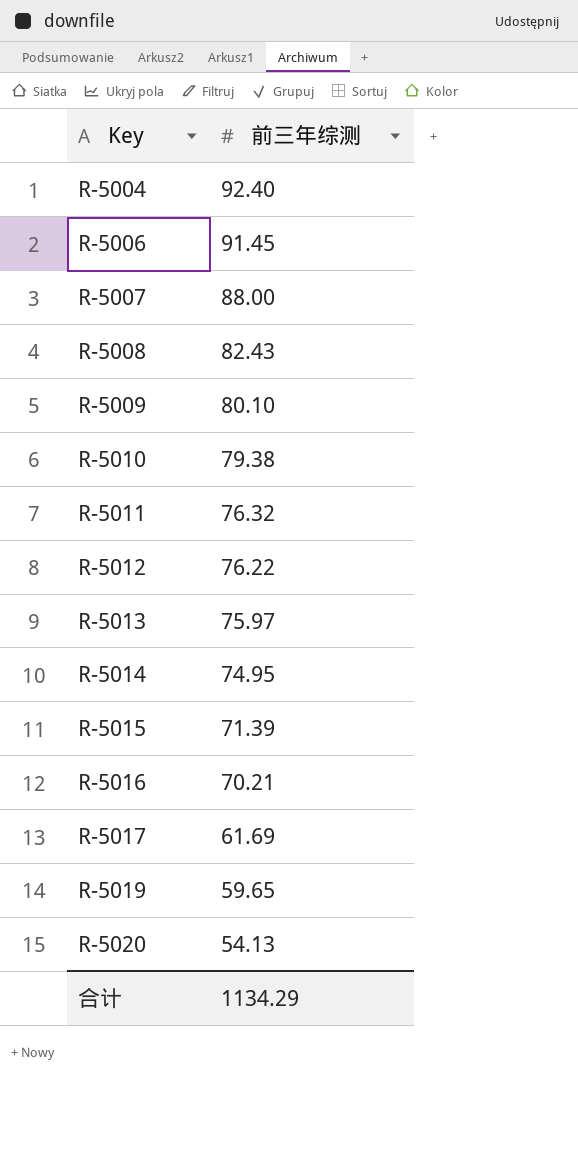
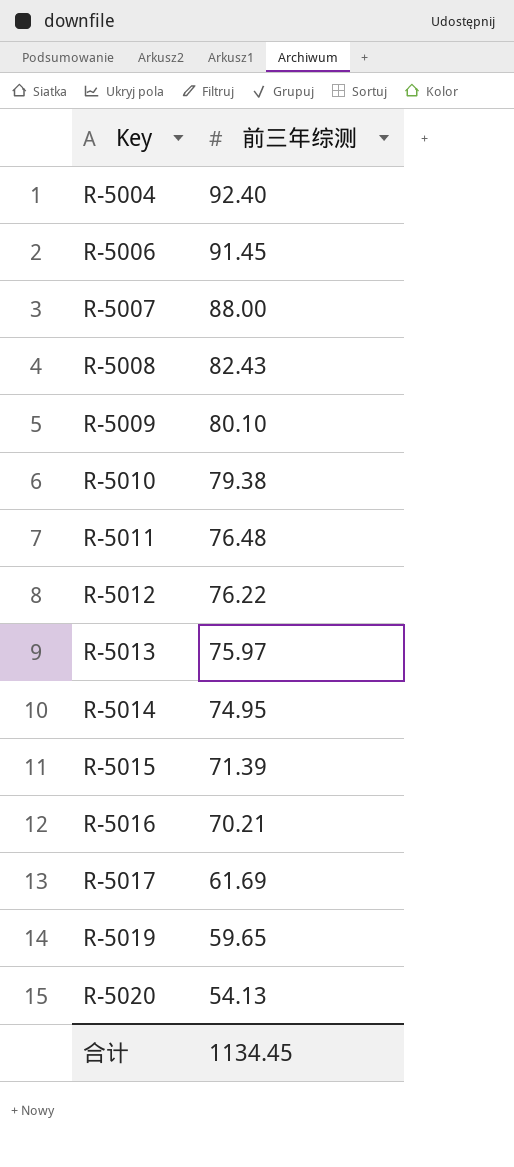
R-5011 | 前三年综测: 76.32 -> 76.48
合计 | 前三年综测: 1134.29 -> 1134.45

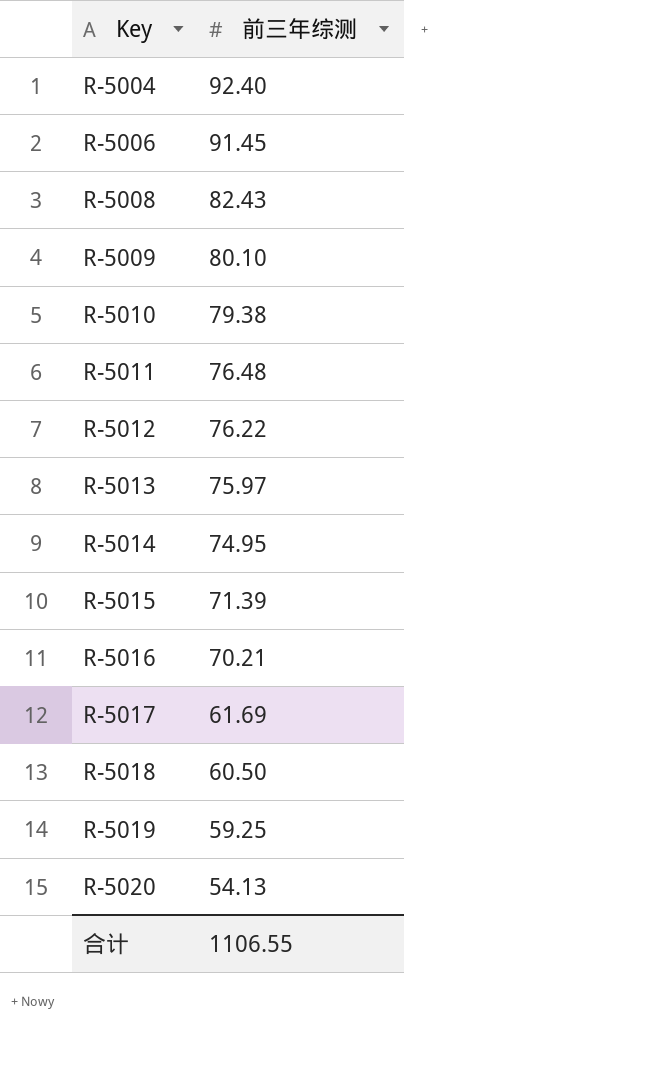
row R-5007: 88.00 -> none
row R-5018: none -> 60.50
R-5019 | 前三年综测: 59.65 -> 59.25
合计 | 前三年综测: 1134.45 -> 1106.55

